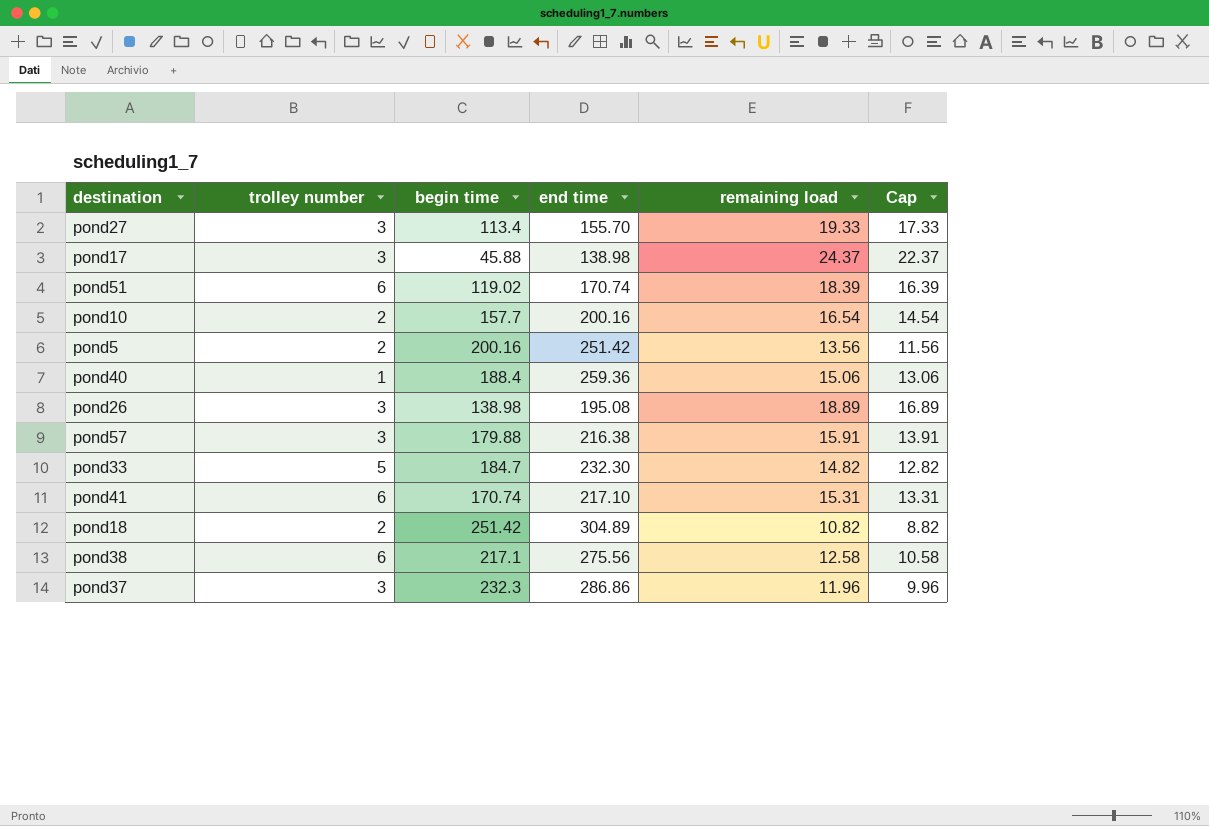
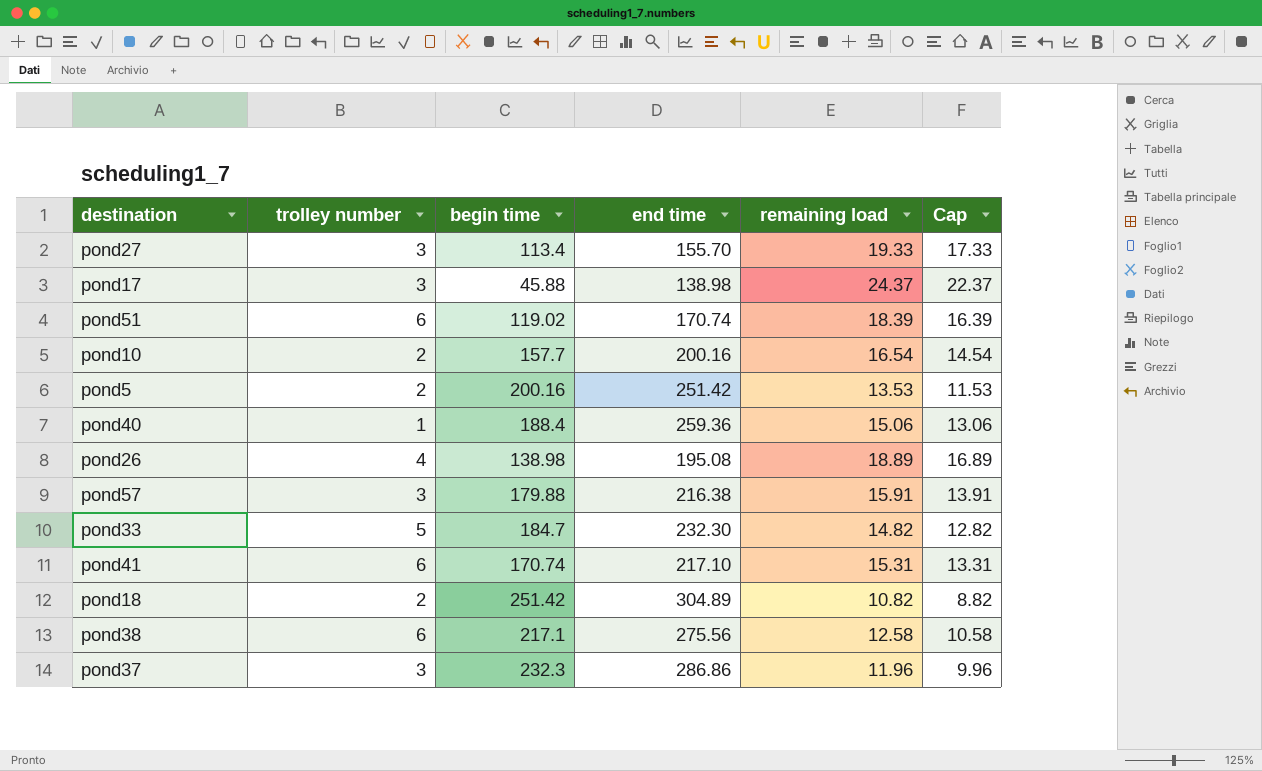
pond5 | remaining load: 13.56 -> 13.53
pond5 | Cap: 11.56 -> 11.53
pond26 | trolley number: 3 -> 4

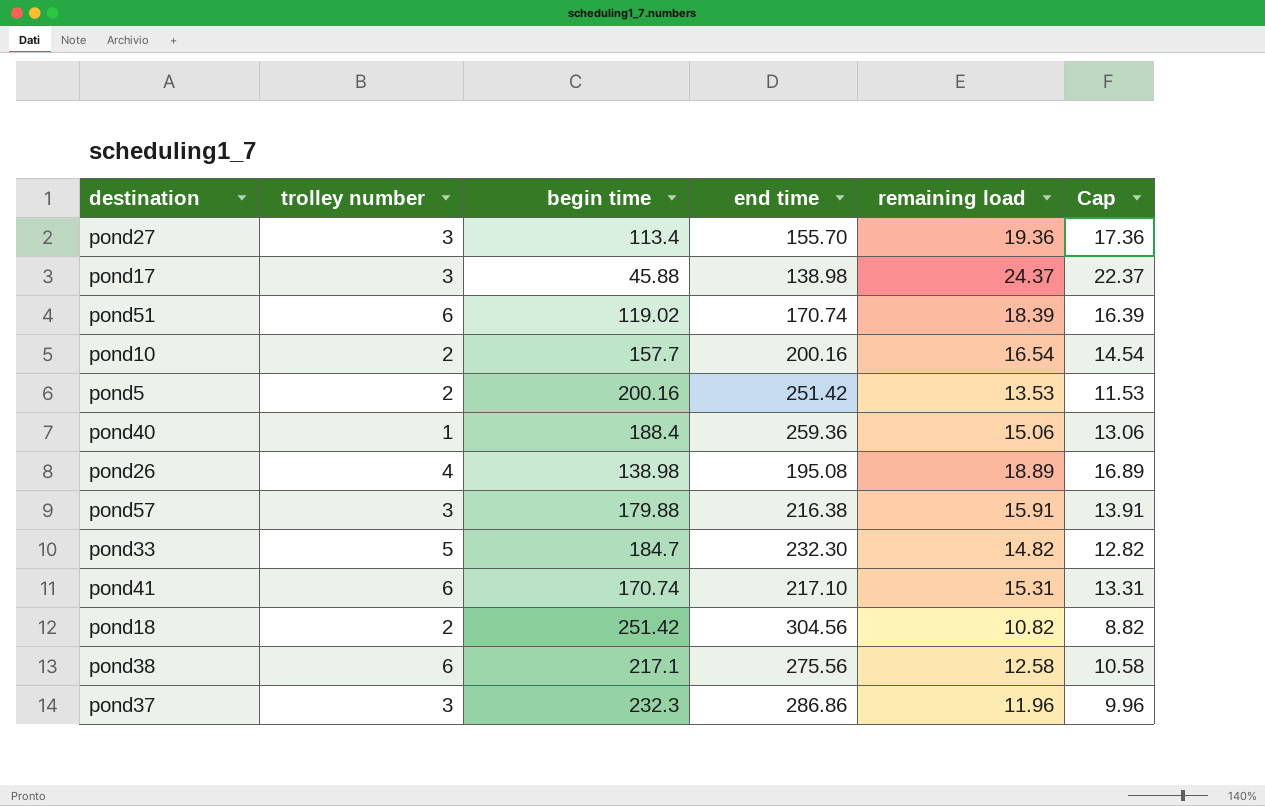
pond27 | remaining load: 19.33 -> 19.36
pond27 | Cap: 17.33 -> 17.36
pond18 | end time: 304.89 -> 304.56

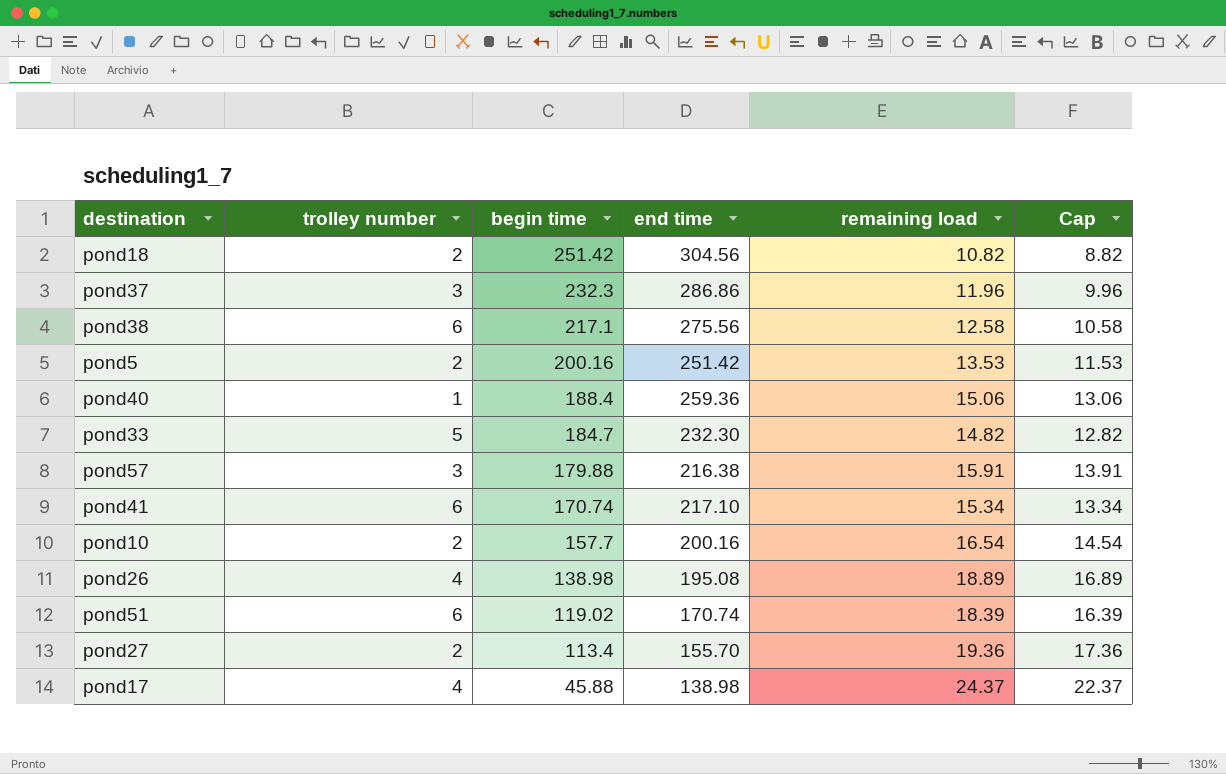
row order: none -> begin time descending
pond41 | remaining load: 15.31 -> 15.34
pond41 | Cap: 13.31 -> 13.34
pond27 | trolley number: 3 -> 2
pond17 | trolley number: 3 -> 4

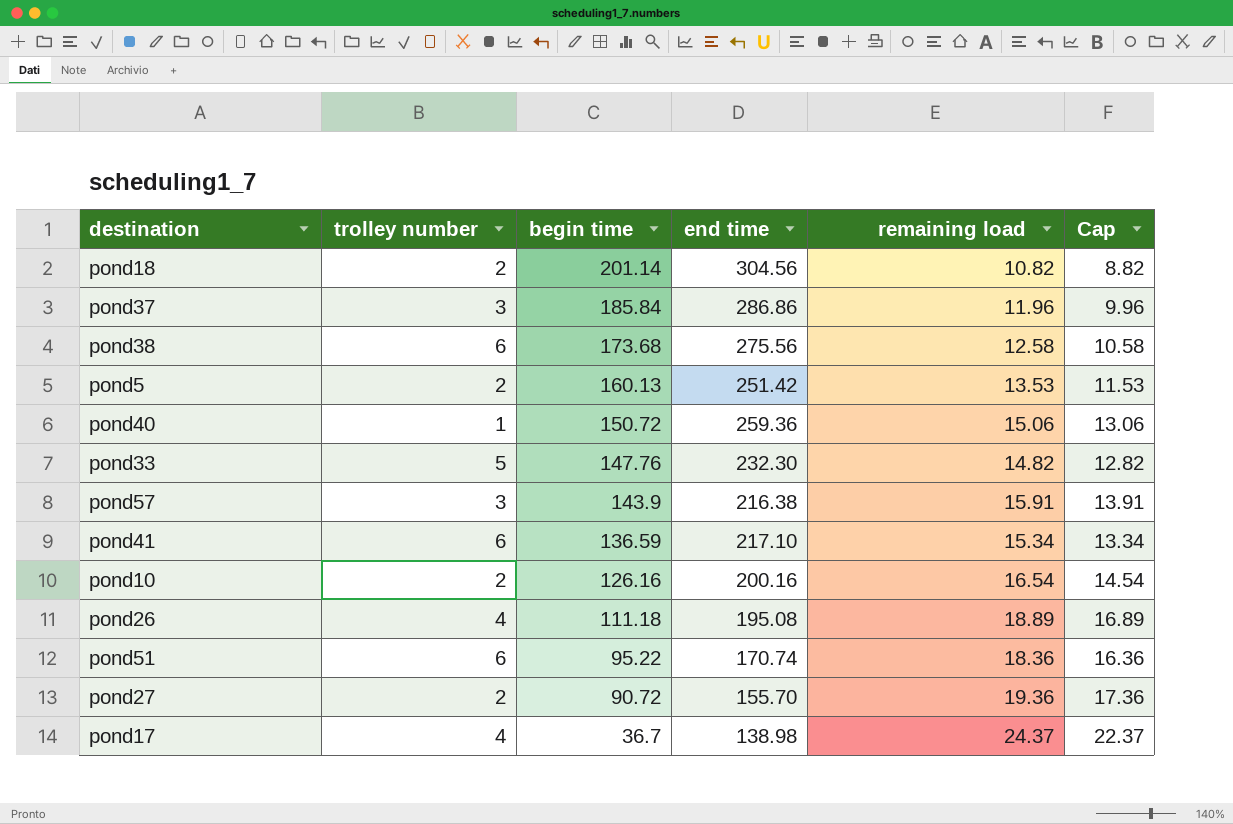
pond18 | begin time: 251.42 -> 201.14
pond37 | begin time: 232.3 -> 185.84
pond38 | begin time: 217.1 -> 173.68
pond5 | begin time: 200.16 -> 160.13
pond40 | begin time: 188.4 -> 150.72
pond33 | begin time: 184.7 -> 147.76
pond57 | begin time: 179.88 -> 143.9
pond41 | begin time: 170.74 -> 136.59
pond10 | begin time: 157.7 -> 126.16
pond26 | begin time: 138.98 -> 111.18
pond51 | begin time: 119.02 -> 95.22
pond51 | remaining load: 18.39 -> 18.36
pond51 | Cap: 16.39 -> 16.36
pond27 | begin time: 113.4 -> 90.72
pond17 | begin time: 45.88 -> 36.7

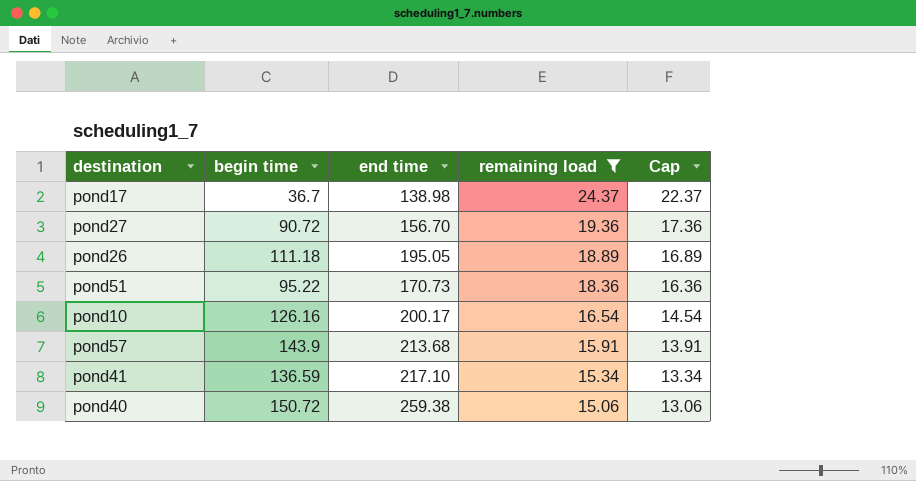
filter: none -> remaining load >= 15.06
row order: begin time descending -> remaining load descending
column trolley number | position: 2 -> none
pond27 | end time: 155.70 -> 156.70
pond26 | end time: 195.08 -> 195.05
pond51 | end time: 170.74 -> 170.73
pond10 | end time: 200.16 -> 200.17
pond57 | end time: 216.38 -> 213.68
pond40 | end time: 259.36 -> 259.38

